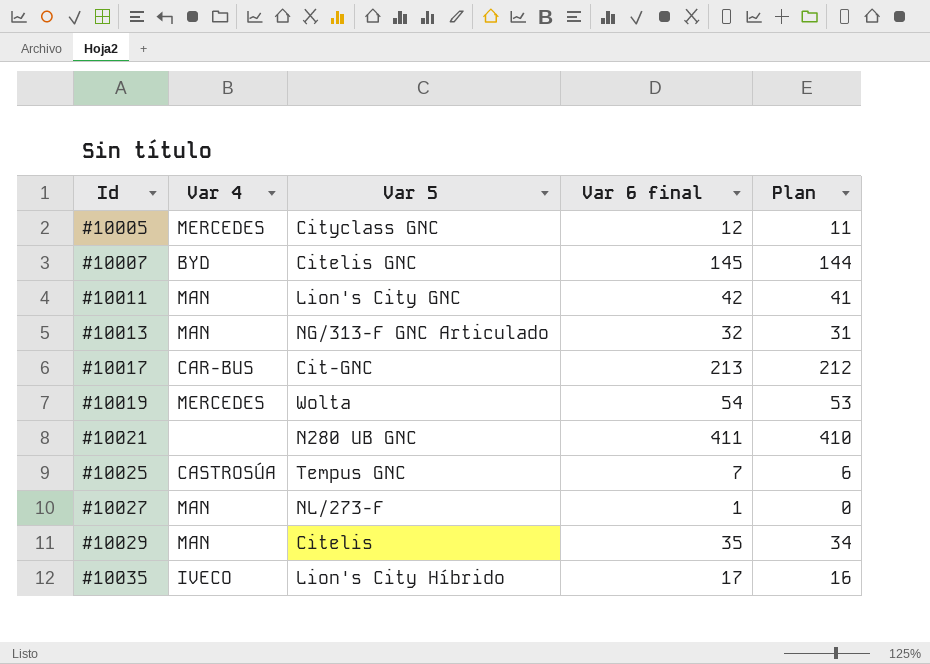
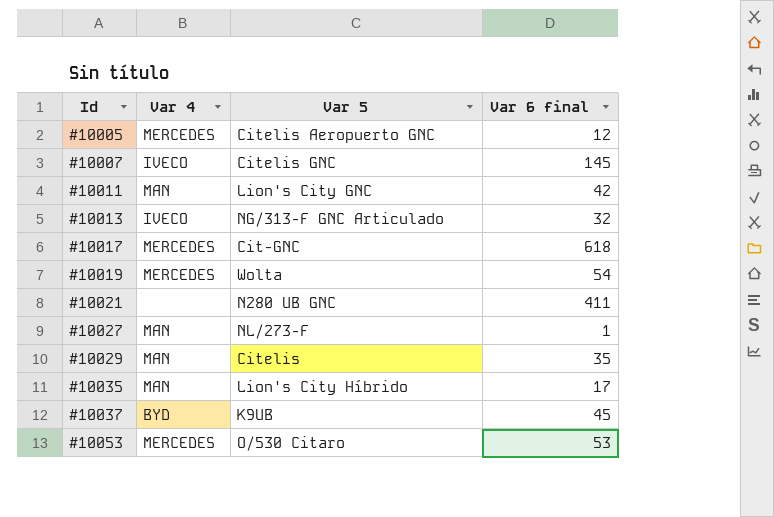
column Plan | formula: [Var 6 final] - 1 -> none
row #10025: CASTROSÚA | Tempus GNC | 7 | 6 -> none
#10005 | Var 5: Cityclass GNC -> Citelis Aeropuerto GNC
#10007 | Var 4: BYD -> IVECO
#10013 | Var 4: MAN -> IVECO
#10017 | Var 4: CAR-BUS -> MERCEDES
#10017 | Var 6 final: 213 -> 618
#10035 | Var 4: IVECO -> MAN
row #10037: none -> BYD | K9UB | 45
row #10053: none -> MERCEDES | O/530 Citaro | 53

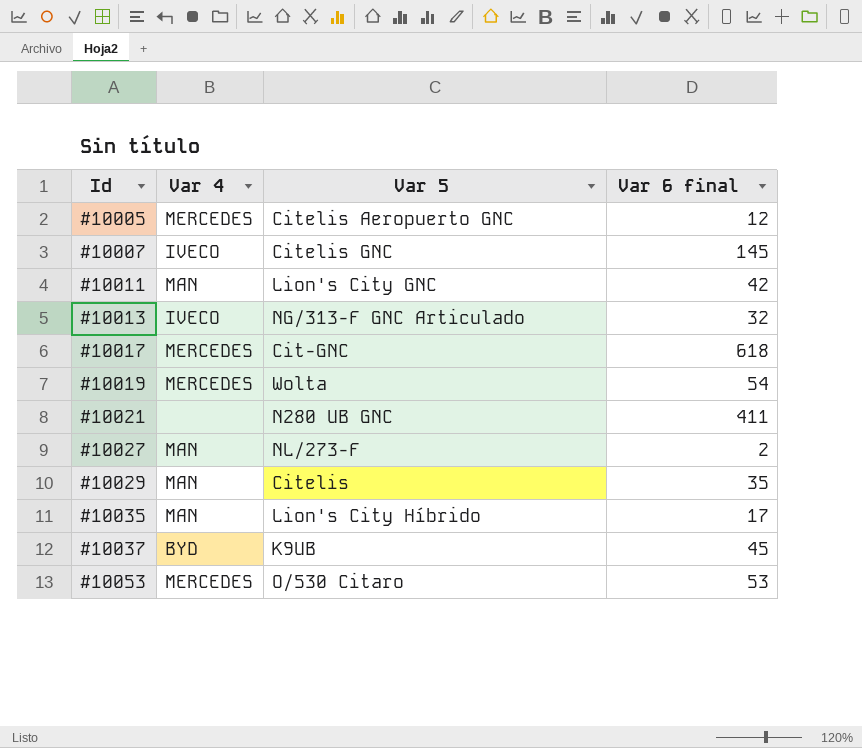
#10027 | Var 6 final: 1 -> 2

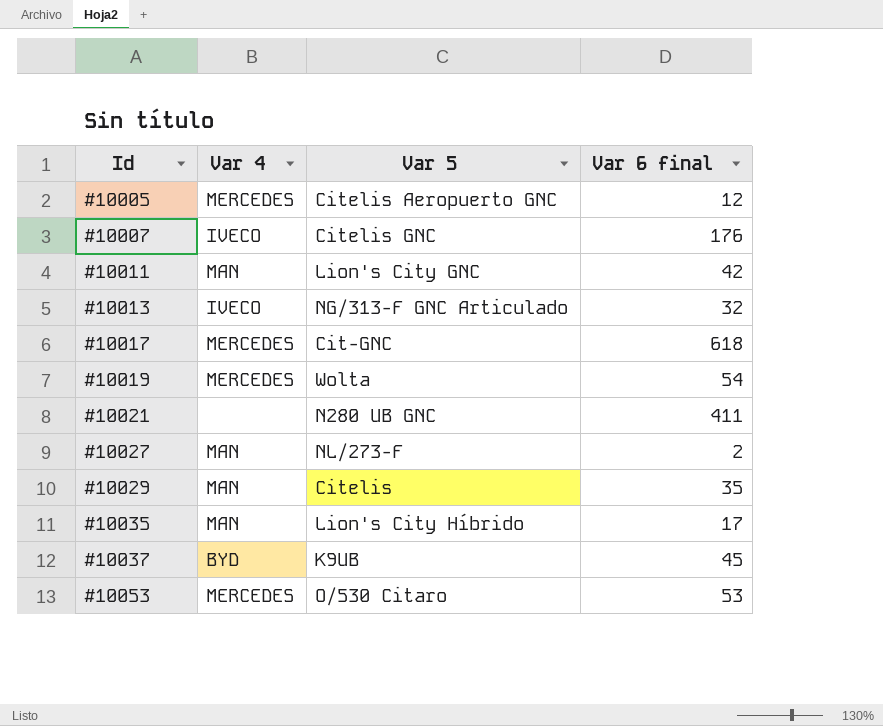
#10007 | Var 6 final: 145 -> 176

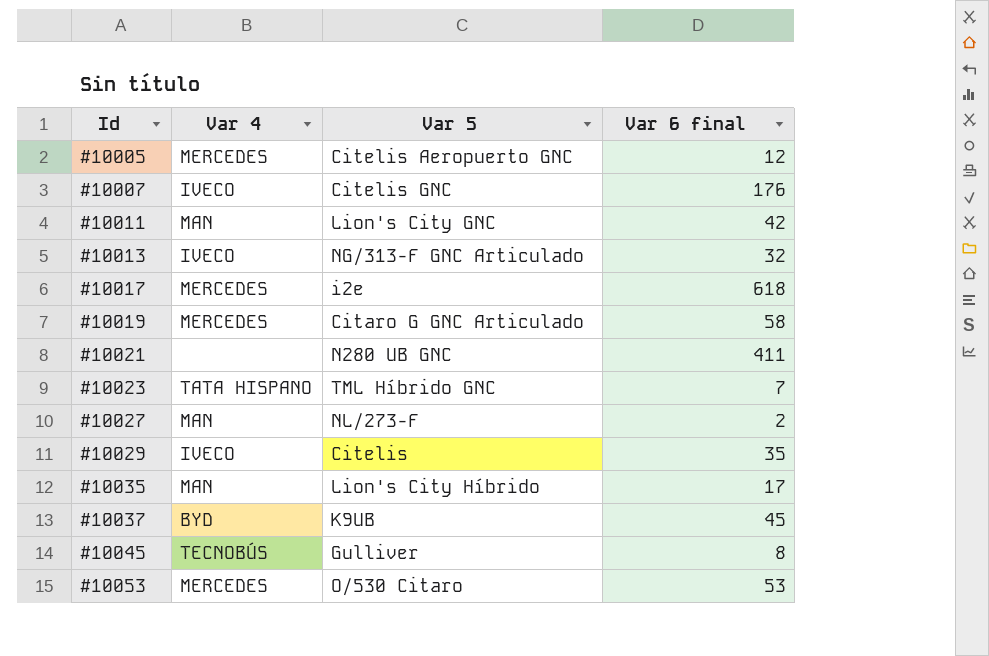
#10017 | Var 5: Cit-GNC -> i2e
#10019 | Var 5: Wolta -> Citaro G GNC Articulado
#10019 | Var 6 final: 54 -> 58
row #10023: none -> TATA HISPANO | TML Híbrido GNC | 7
#10029 | Var 4: MAN -> IVECO
row #10045: none -> TECNOBÚS | Gulliver | 8

